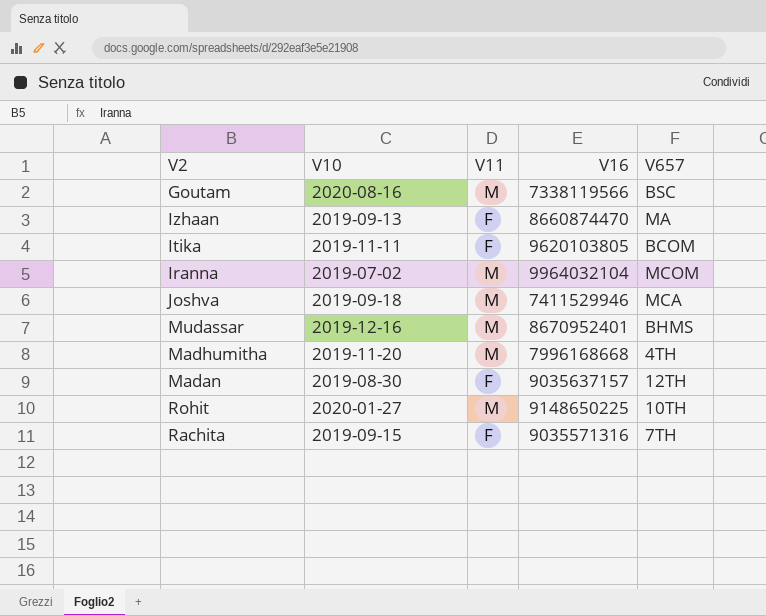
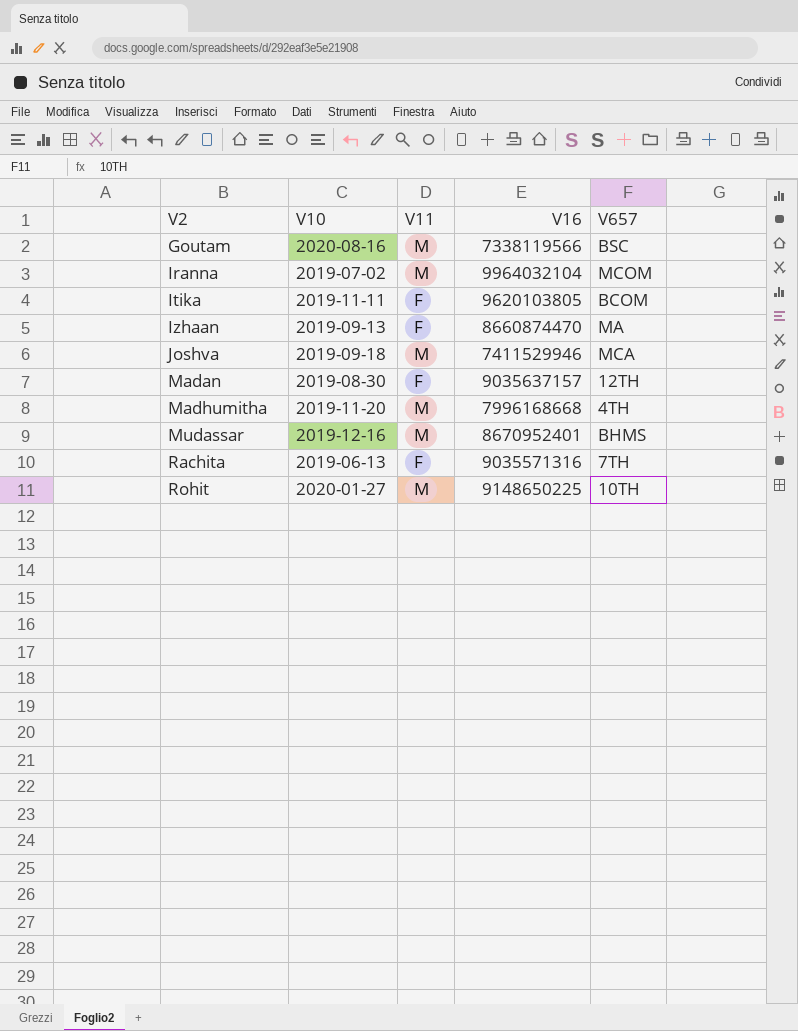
row order: none -> V2 ascending
Rachita | V10: 2019-09-15 -> 2019-06-13

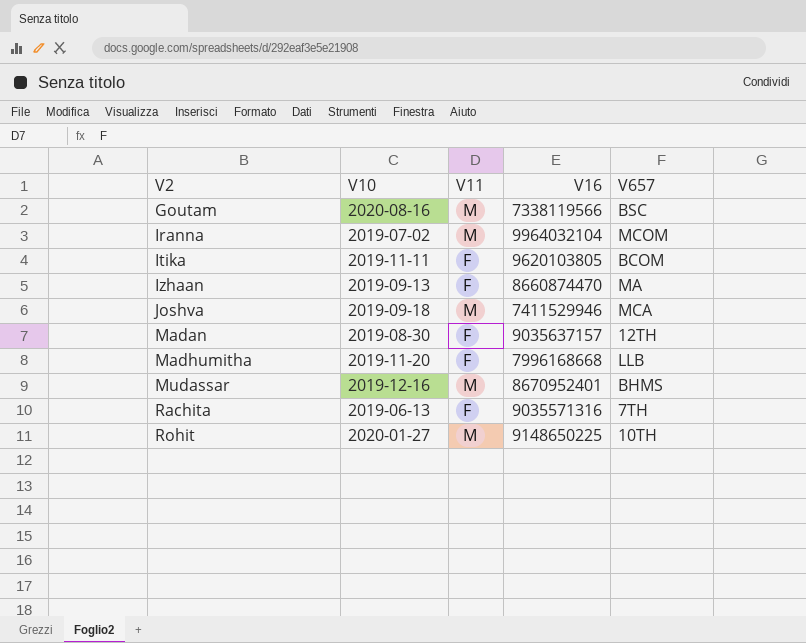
Madhumitha | V11: M -> F
Madhumitha | V657: 4TH -> LLB

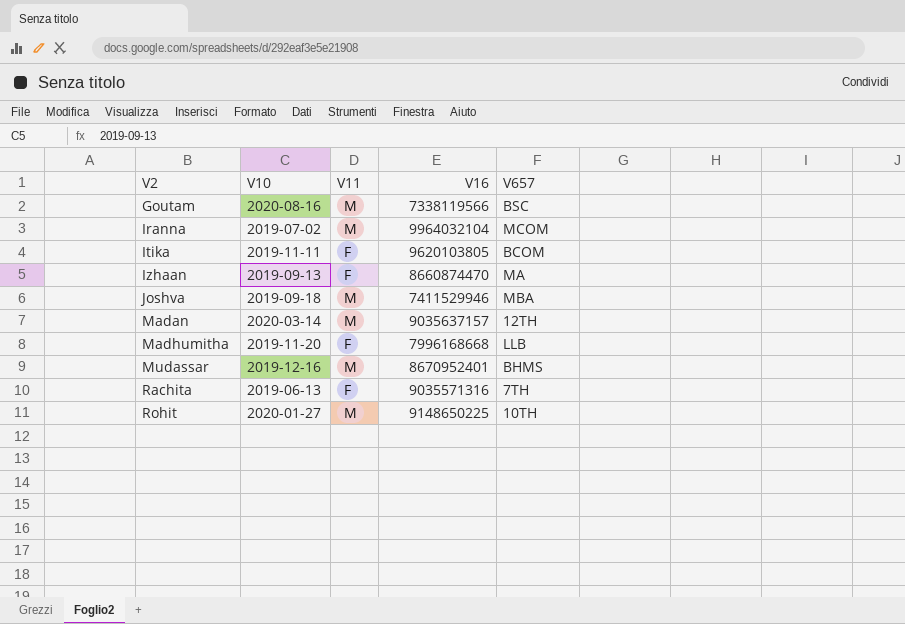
Joshva | V657: MCA -> MBA
Madan | V10: 2019-08-30 -> 2020-03-14
Madan | V11: F -> M

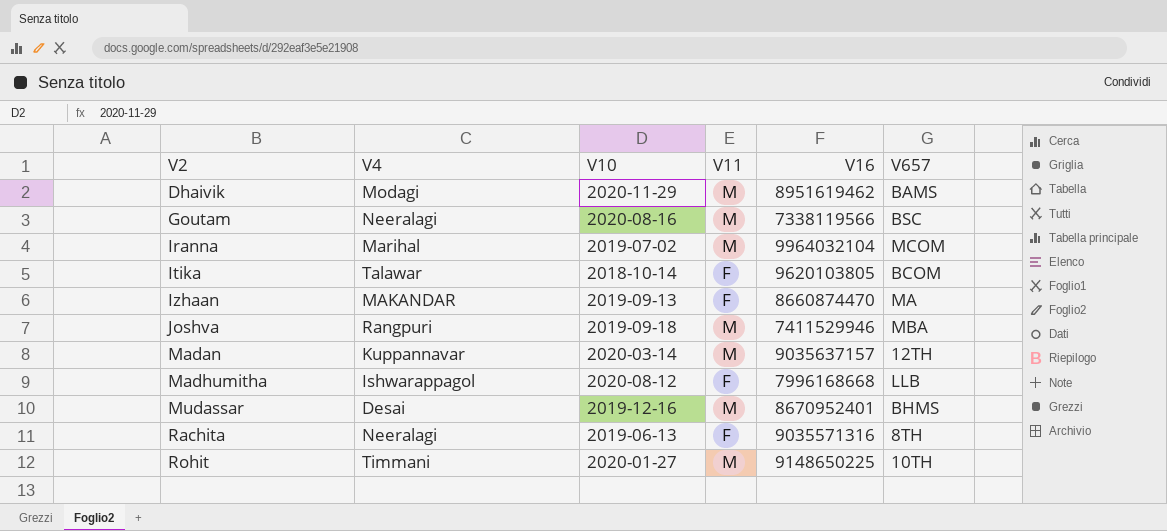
column V4 | position: none -> 2
row Dhaivik: none -> Modagi | 2020-11-29 | M | 8951619462 | BAMS
Itika | V10: 2019-11-11 -> 2018-10-14
Madhumitha | V10: 2019-11-20 -> 2020-08-12
Rachita | V657: 7TH -> 8TH

